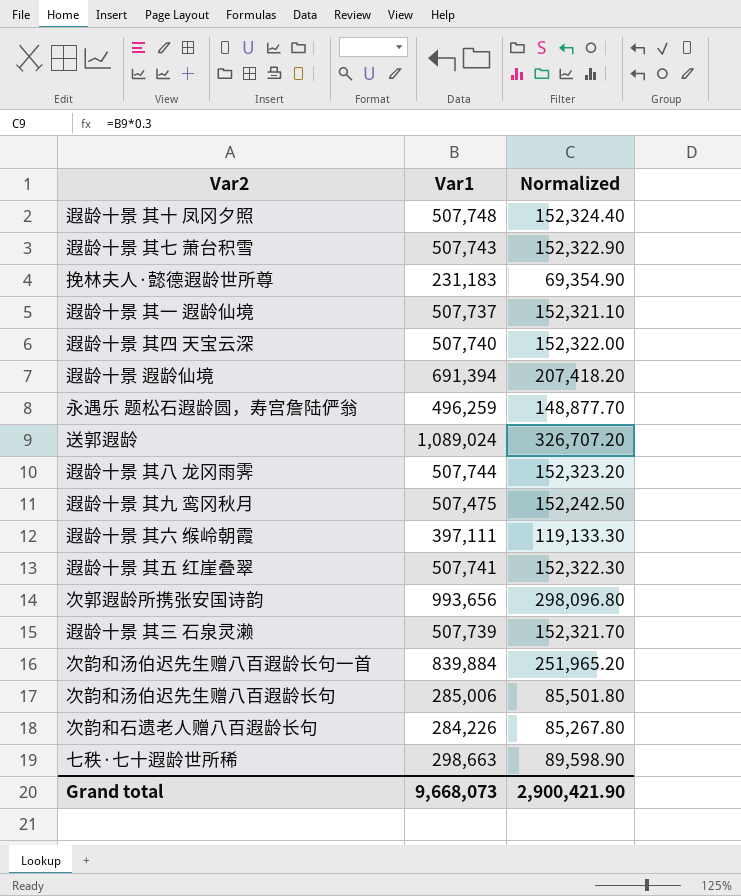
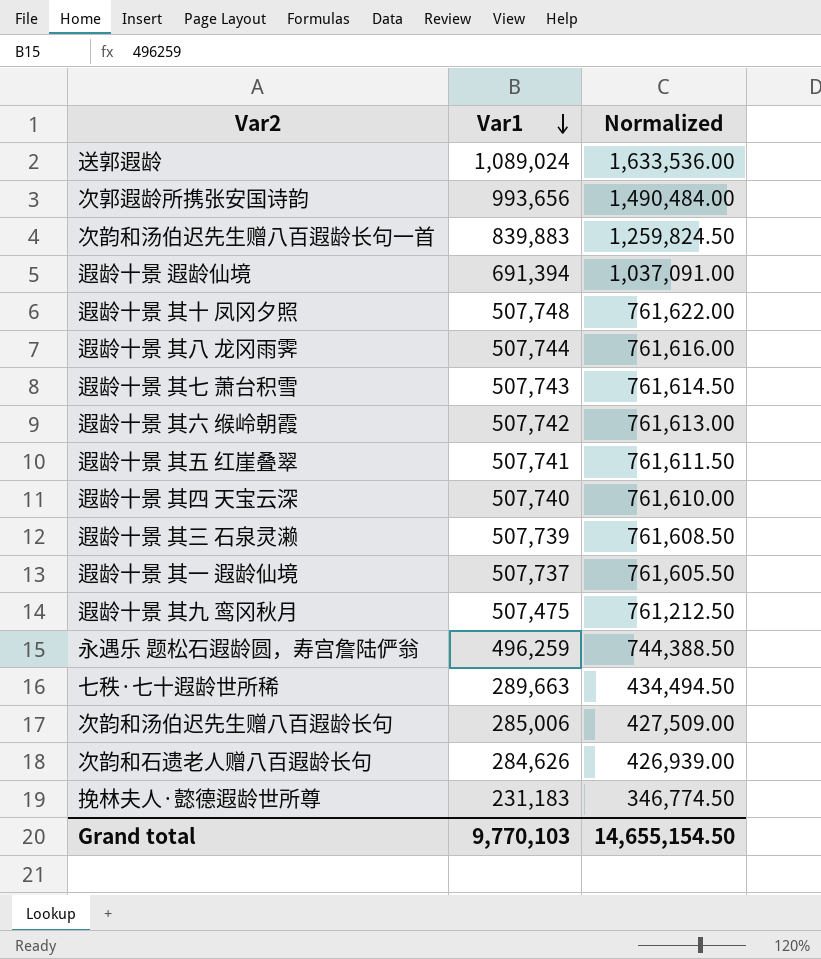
row order: none -> Var1 descending
column Normalized | formula: [Var1] * 0.3 -> [Var1] * 1.5
次韵和汤伯迟先生赠八百遐龄长句一首 | Var1: 839,884 -> 839,883
遐龄十景 其六 缑岭朝霞 | Var1: 397,111 -> 507,742
七秩·七十遐龄世所稀 | Var1: 298,663 -> 289,663
次韵和石遗老人赠八百遐龄长句 | Var1: 284,226 -> 284,626
Grand total | Var1: 9,668,073 -> 9,770,103
Grand total | Normalized: 2,900,421.90 -> 14,655,154.50

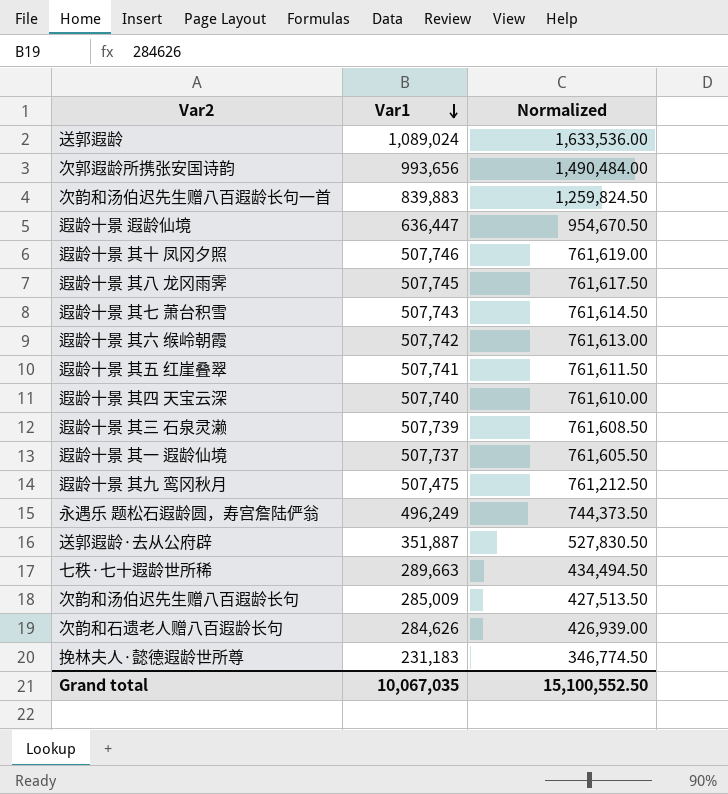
遐龄十景 遐龄仙境 | Var1: 691,394 -> 636,447
遐龄十景 遐龄仙境 | Normalized: 1,037,091.00 -> 954,670.50
遐龄十景 其十 凤冈夕照 | Var1: 507,748 -> 507,746
遐龄十景 其十 凤冈夕照 | Normalized: 761,622.00 -> 761,619.00
遐龄十景 其八 龙冈雨霁 | Var1: 507,744 -> 507,745
遐龄十景 其八 龙冈雨霁 | Normalized: 761,616.00 -> 761,617.50
永遇乐 题松石遐龄圆，寿宫詹陆俨翁 | Var1: 496,259 -> 496,249
永遇乐 题松石遐龄圆，寿宫詹陆俨翁 | Normalized: 744,388.50 -> 744,373.50
row 送郭遐龄·去从公府辟: none -> 351,887 | 527,830.50
次韵和汤伯迟先生赠八百遐龄长句 | Var1: 285,006 -> 285,009
次韵和汤伯迟先生赠八百遐龄长句 | Normalized: 427,509.00 -> 427,513.50
Grand total | Var1: 9,770,103 -> 10,067,035
Grand total | Normalized: 14,655,154.50 -> 15,100,552.50

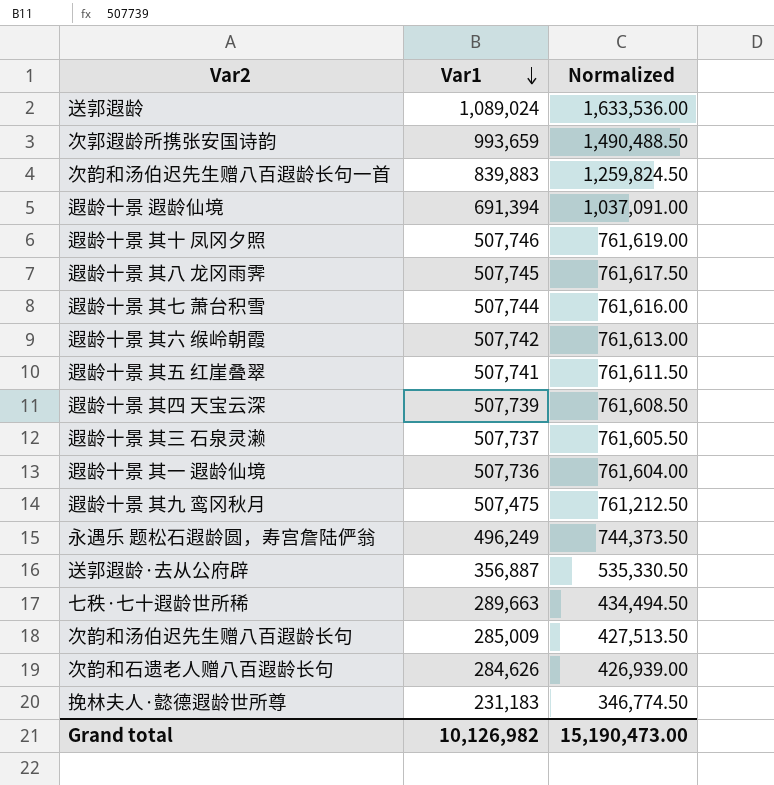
次郭遐龄所携张安国诗韵 | Var1: 993,656 -> 993,659
次郭遐龄所携张安国诗韵 | Normalized: 1,490,484.00 -> 1,490,488.50
遐龄十景 遐龄仙境 | Var1: 636,447 -> 691,394
遐龄十景 遐龄仙境 | Normalized: 954,670.50 -> 1,037,091.00
遐龄十景 其七 萧台积雪 | Var1: 507,743 -> 507,744
遐龄十景 其七 萧台积雪 | Normalized: 761,614.50 -> 761,616.00
遐龄十景 其四 天宝云深 | Var1: 507,740 -> 507,739
遐龄十景 其四 天宝云深 | Normalized: 761,610.00 -> 761,608.50
遐龄十景 其三 石泉灵濑 | Var1: 507,739 -> 507,737
遐龄十景 其三 石泉灵濑 | Normalized: 761,608.50 -> 761,605.50
遐龄十景 其一 遐龄仙境 | Var1: 507,737 -> 507,736
遐龄十景 其一 遐龄仙境 | Normalized: 761,605.50 -> 761,604.00
送郭遐龄·去从公府辟 | Var1: 351,887 -> 356,887
送郭遐龄·去从公府辟 | Normalized: 527,830.50 -> 535,330.50
Grand total | Var1: 10,067,035 -> 10,126,982
Grand total | Normalized: 15,100,552.50 -> 15,190,473.00

